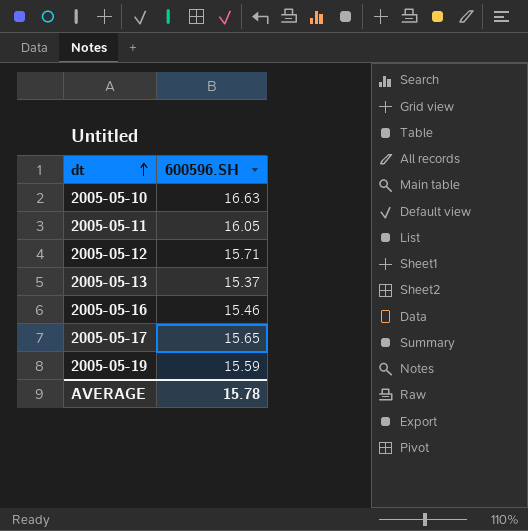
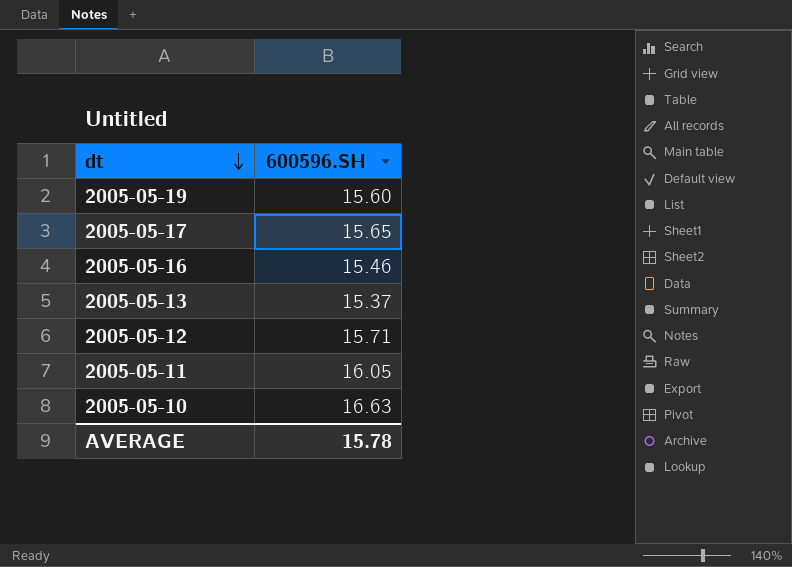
row order: dt ascending -> dt descending
2005-05-19 | 600596.SH: 15.59 -> 15.60

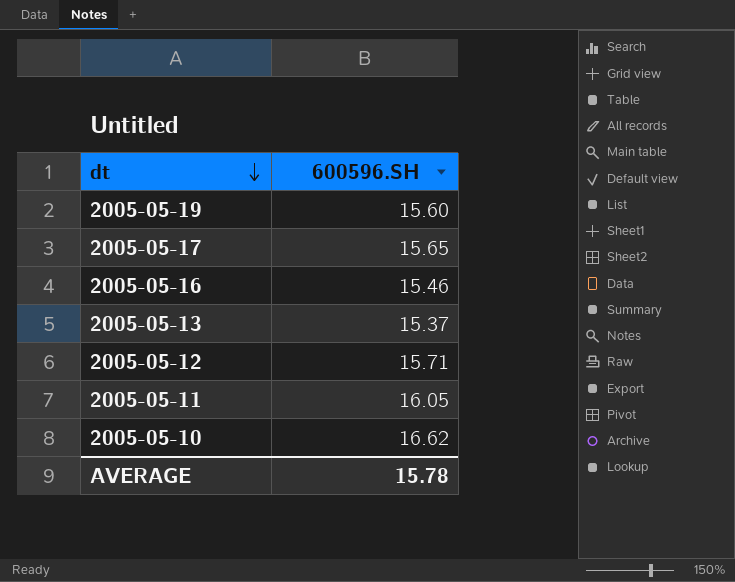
2005-05-10 | 600596.SH: 16.63 -> 16.62

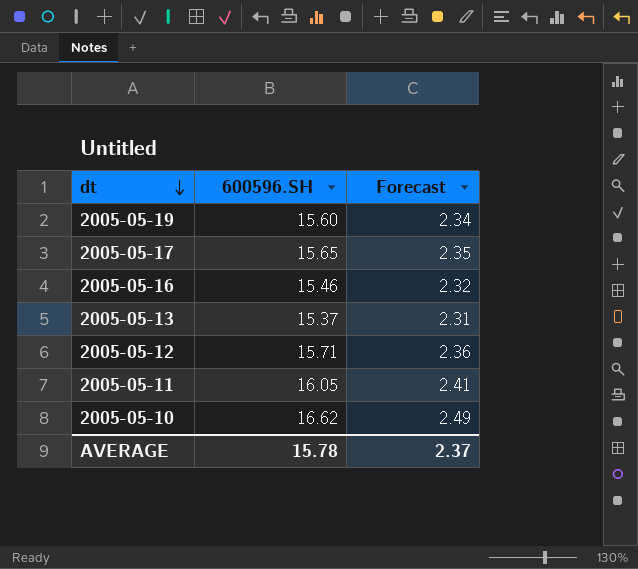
column Forecast | formula: none -> [600596.SH] * 0.15

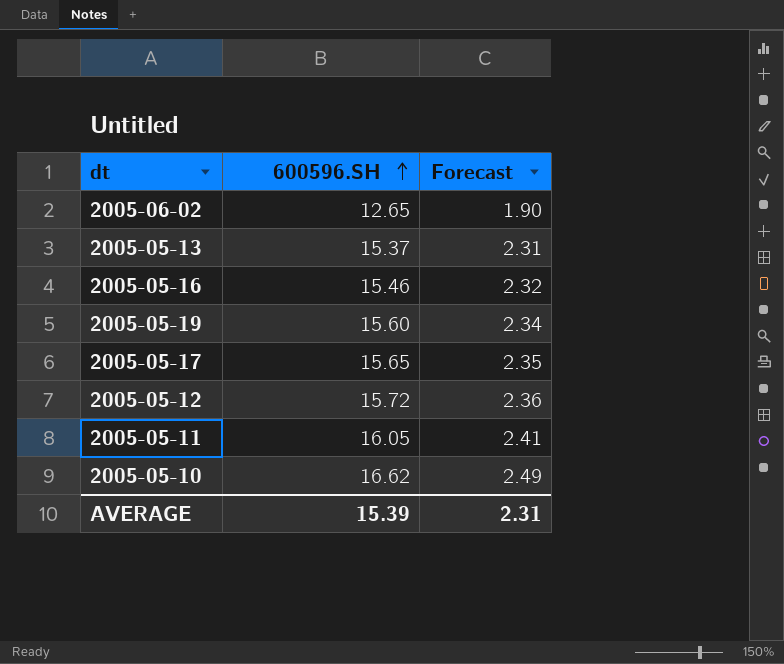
row order: dt descending -> 600596.SH ascending
row 2005-06-02: none -> 12.65 | 1.90
2005-05-12 | 600596.SH: 15.71 -> 15.72
AVERAGE | 600596.SH: 15.78 -> 15.39
AVERAGE | Forecast: 2.37 -> 2.31

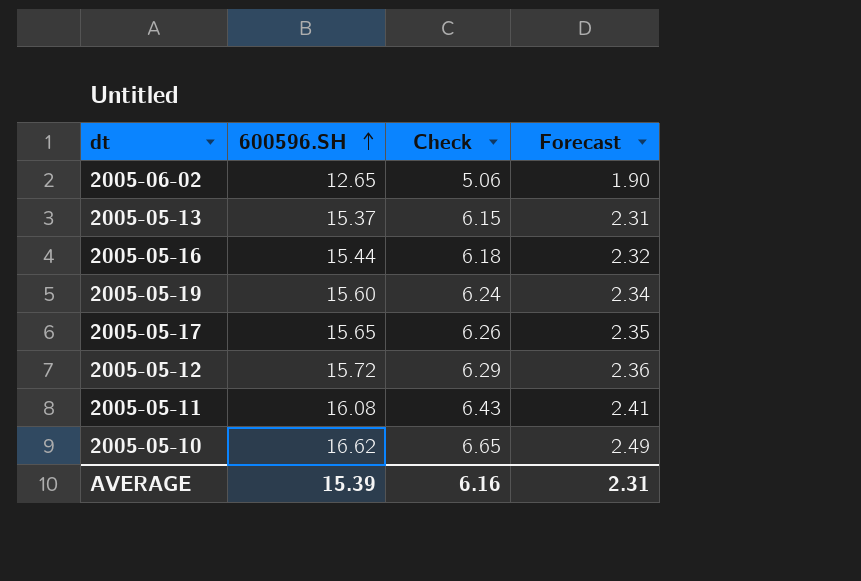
column Check | formula: none -> [600596.SH] * 0.4
2005-05-16 | 600596.SH: 15.46 -> 15.44
2005-05-11 | 600596.SH: 16.05 -> 16.08

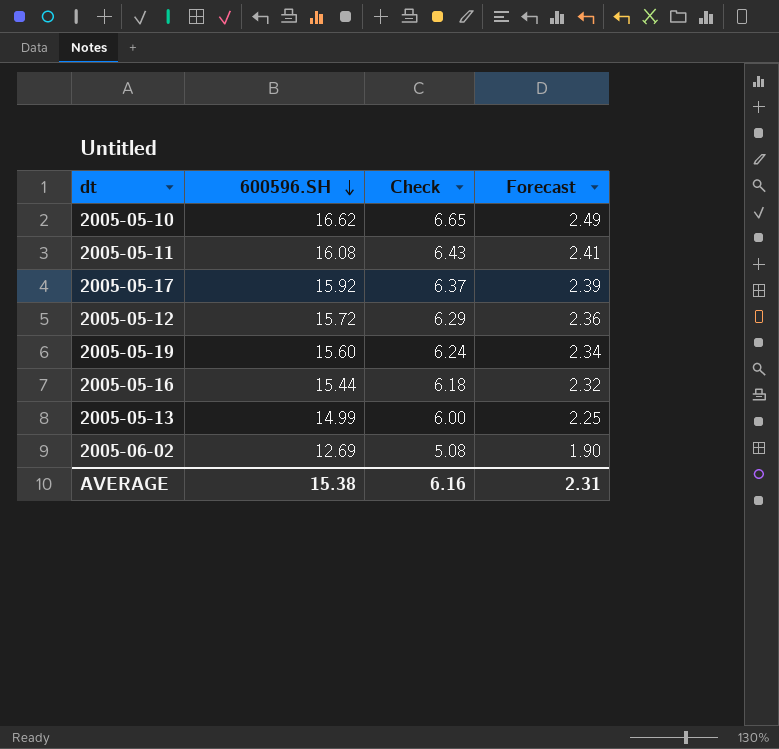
row order: 600596.SH ascending -> 600596.SH descending
2005-05-17 | 600596.SH: 15.65 -> 15.92
2005-05-17 | Check: 6.26 -> 6.37
2005-05-17 | Forecast: 2.35 -> 2.39
2005-05-13 | 600596.SH: 15.37 -> 14.99
2005-05-13 | Check: 6.15 -> 6.00
2005-05-13 | Forecast: 2.31 -> 2.25
2005-06-02 | 600596.SH: 12.65 -> 12.69
2005-06-02 | Check: 5.06 -> 5.08
AVERAGE | 600596.SH: 15.39 -> 15.38

